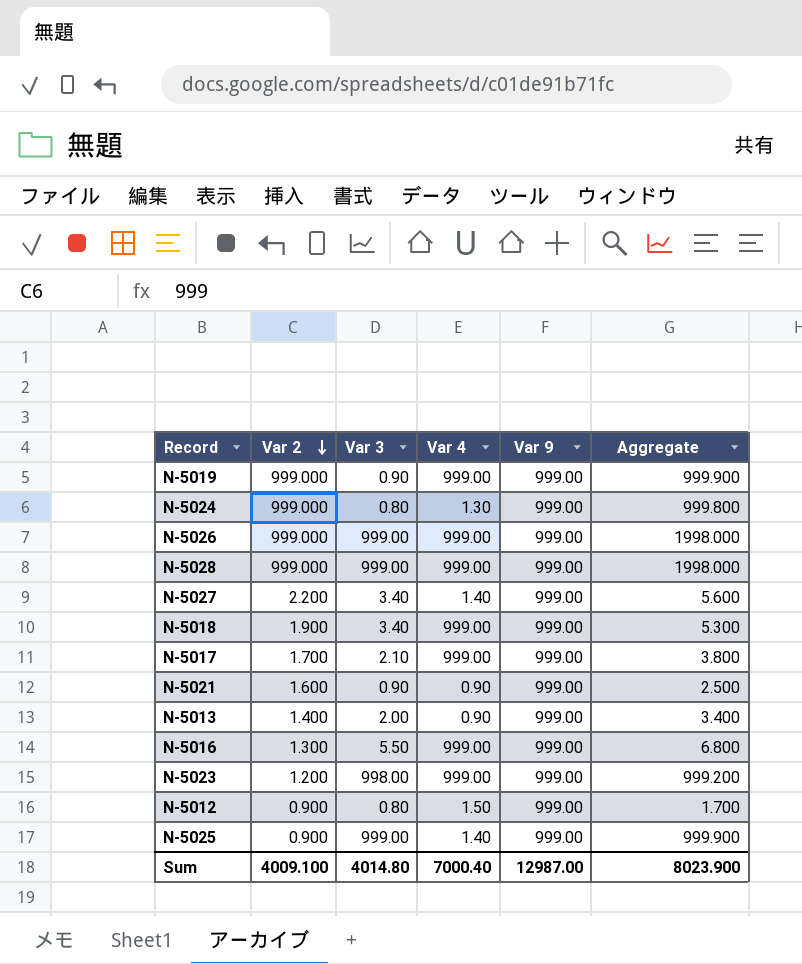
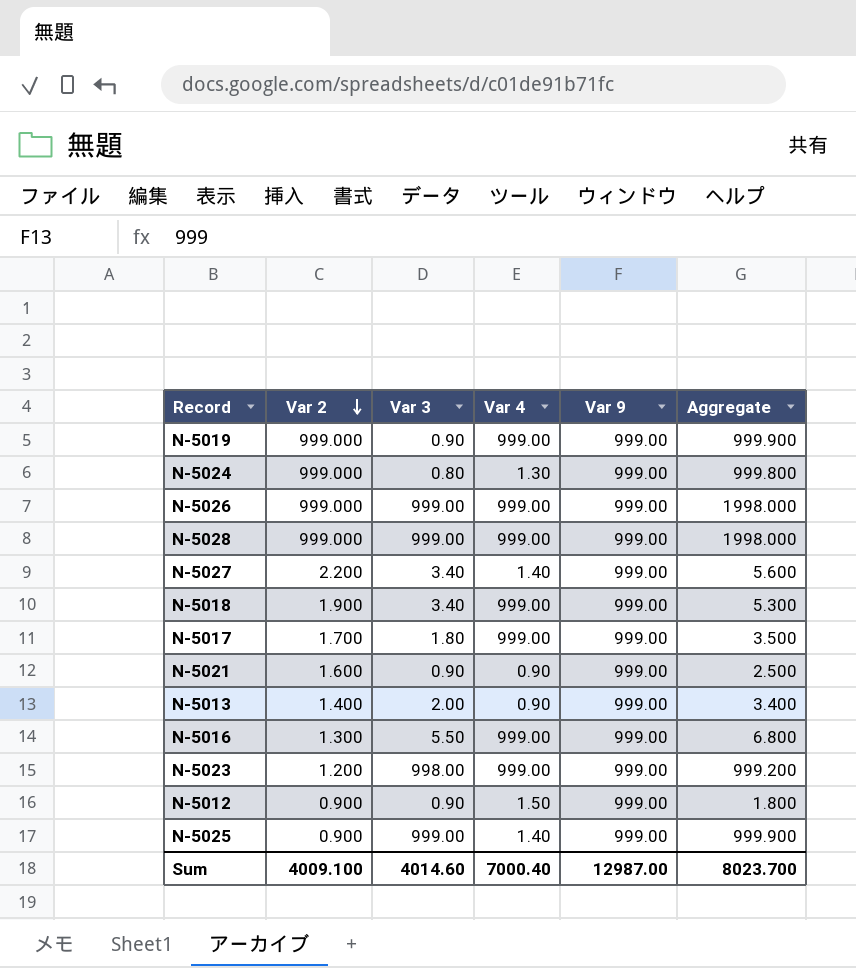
N-5017 | Var 3: 2.10 -> 1.80
N-5017 | Aggregate: 3.800 -> 3.500
N-5012 | Var 3: 0.80 -> 0.90
N-5012 | Aggregate: 1.700 -> 1.800
Sum | Var 3: 4014.80 -> 4014.60
Sum | Aggregate: 8023.900 -> 8023.700

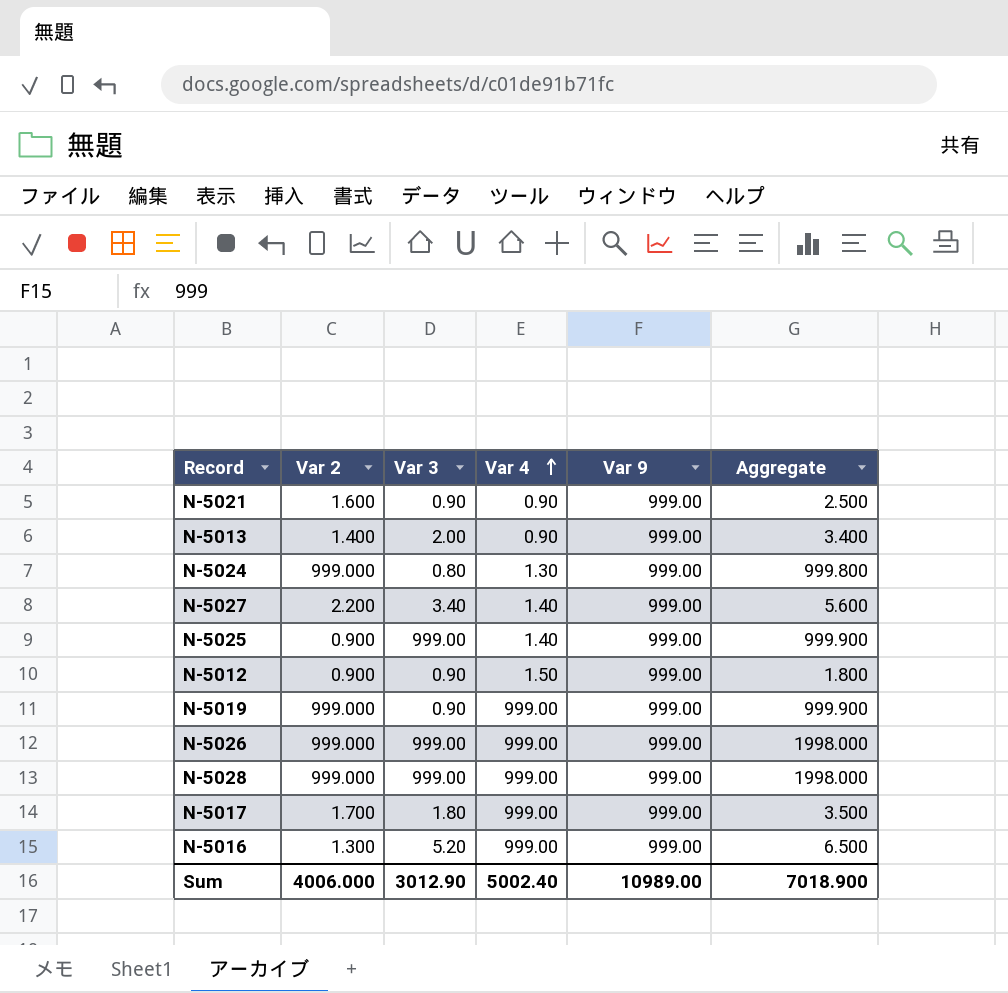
row order: Var 2 descending -> Var 4 ascending
row N-5018: 1.900 | 3.40 | 999.00 | 999.00 | 5.300 -> none
row N-5023: 1.200 | 998.00 | 999.00 | 999.00 | 999.200 -> none
N-5016 | Var 3: 5.50 -> 5.20
N-5016 | Aggregate: 6.800 -> 6.500
Sum | Var 2: 4009.100 -> 4006.000
Sum | Var 3: 4014.60 -> 3012.90
Sum | Var 4: 7000.40 -> 5002.40
Sum | Var 9: 12987.00 -> 10989.00
Sum | Aggregate: 8023.700 -> 7018.900

